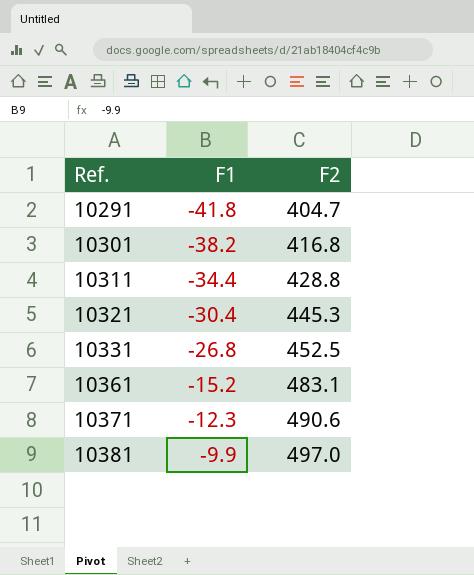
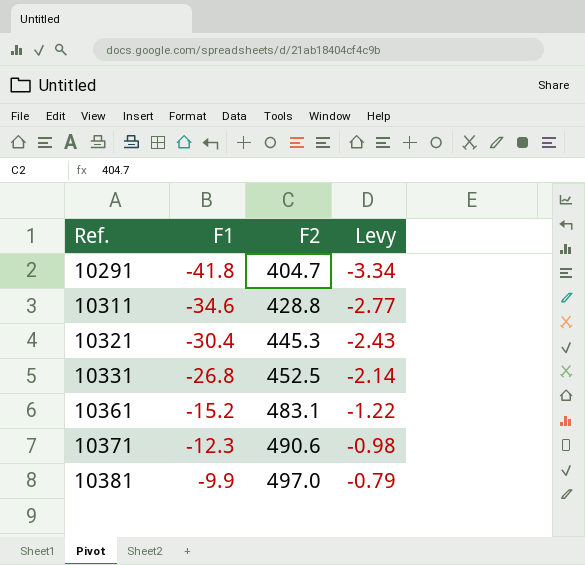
column Levy | formula: none -> [F1] * 0.08
row 10301: -38.2 | 416.8 -> none
10311 | F1: -34.4 -> -34.6

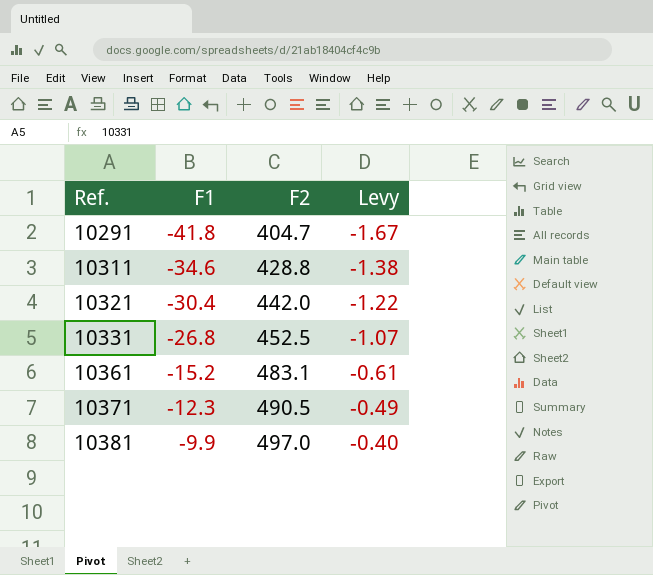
column Levy | formula: [F1] * 0.08 -> [F1] * 0.04
10321 | F2: 445.3 -> 442.0
10371 | F2: 490.6 -> 490.5

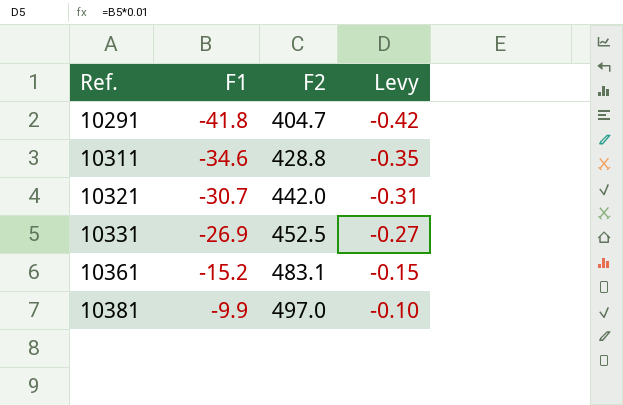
column Levy | formula: [F1] * 0.04 -> [F1] * 0.01
row 10371: -12.3 | 490.5 | -0.49 -> none
10321 | F1: -30.4 -> -30.7
10331 | F1: -26.8 -> -26.9

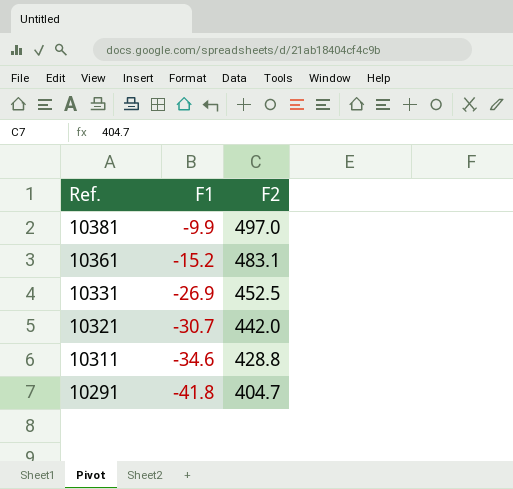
row order: Ref. ascending -> Ref. descending
column Levy | formula: [F1] * 0.01 -> none

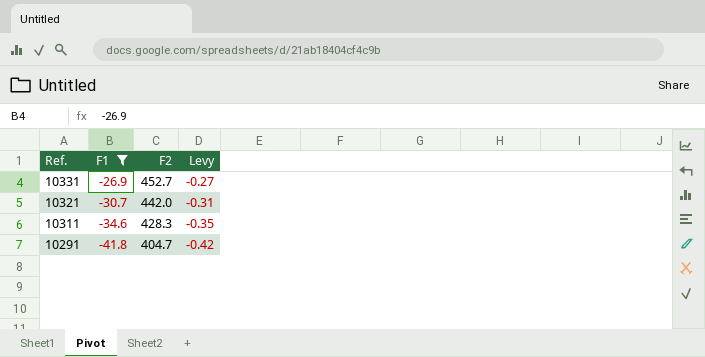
filter: none -> F1 <= -26.9
column Levy | formula: none -> [F1] * 0.01
10331 | F2: 452.5 -> 452.7
10311 | F2: 428.8 -> 428.3

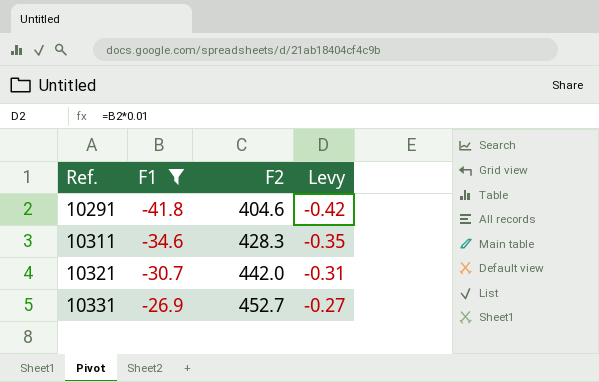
row order: Ref. descending -> Ref. ascending
10291 | F2: 404.7 -> 404.6

